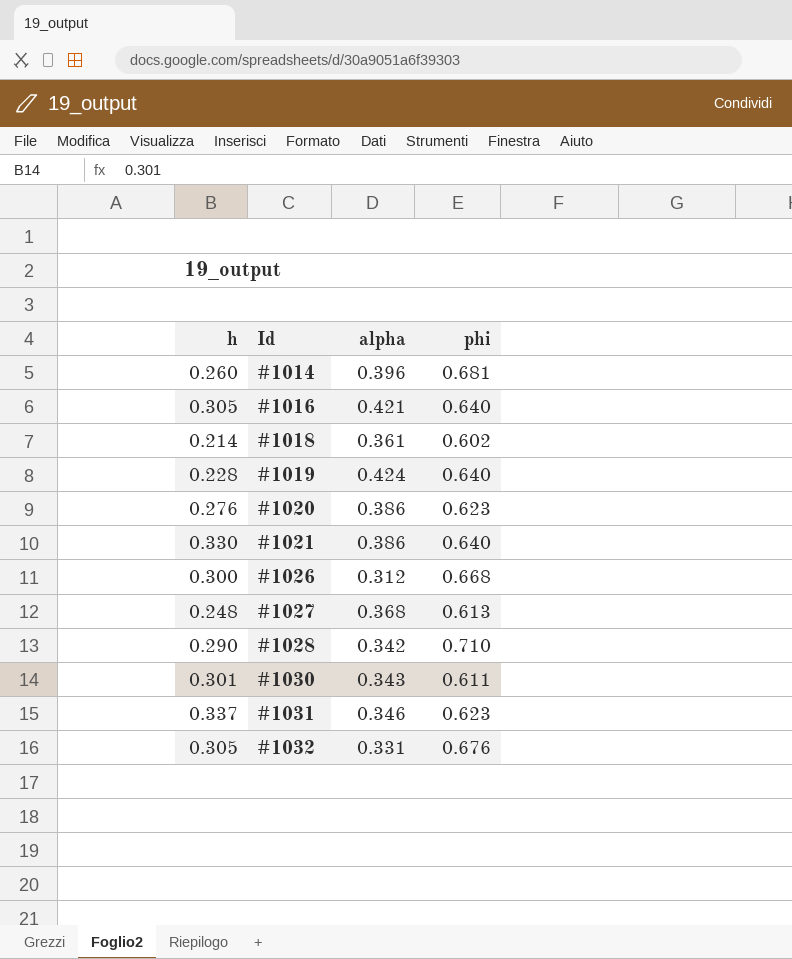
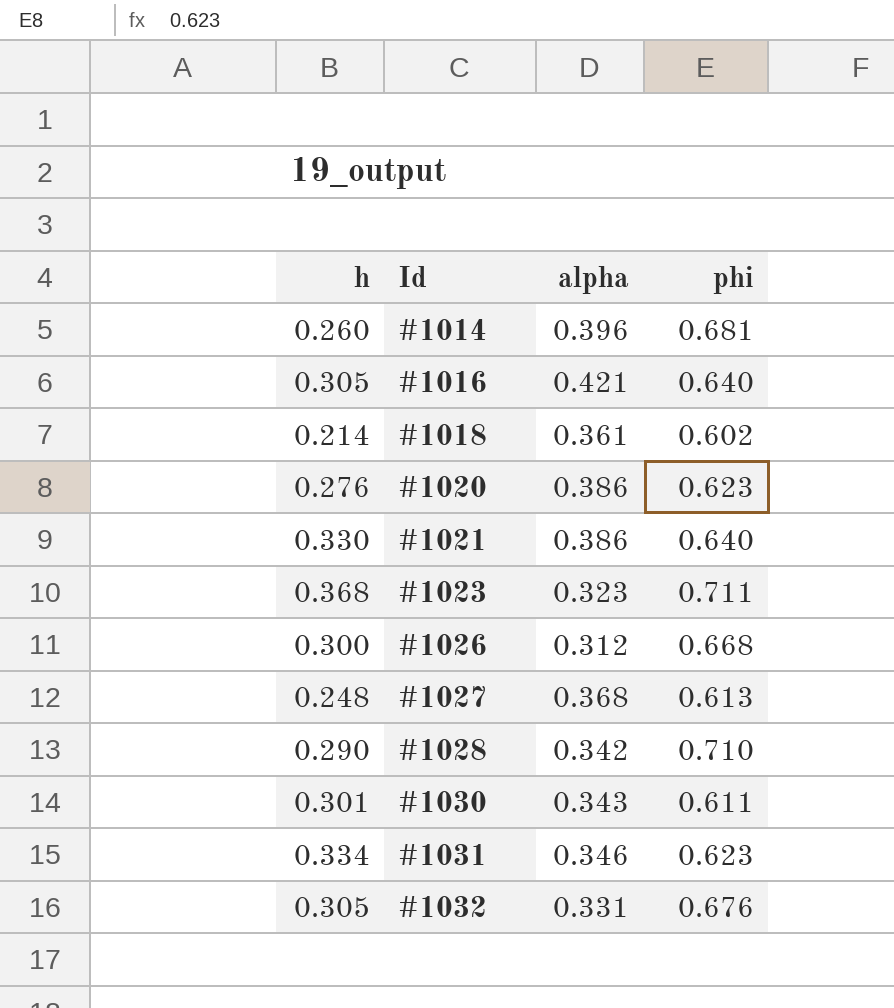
row #1019: 0.228 | 0.424 | 0.640 -> none
row #1023: none -> 0.368 | 0.323 | 0.711
#1031 | h: 0.337 -> 0.334

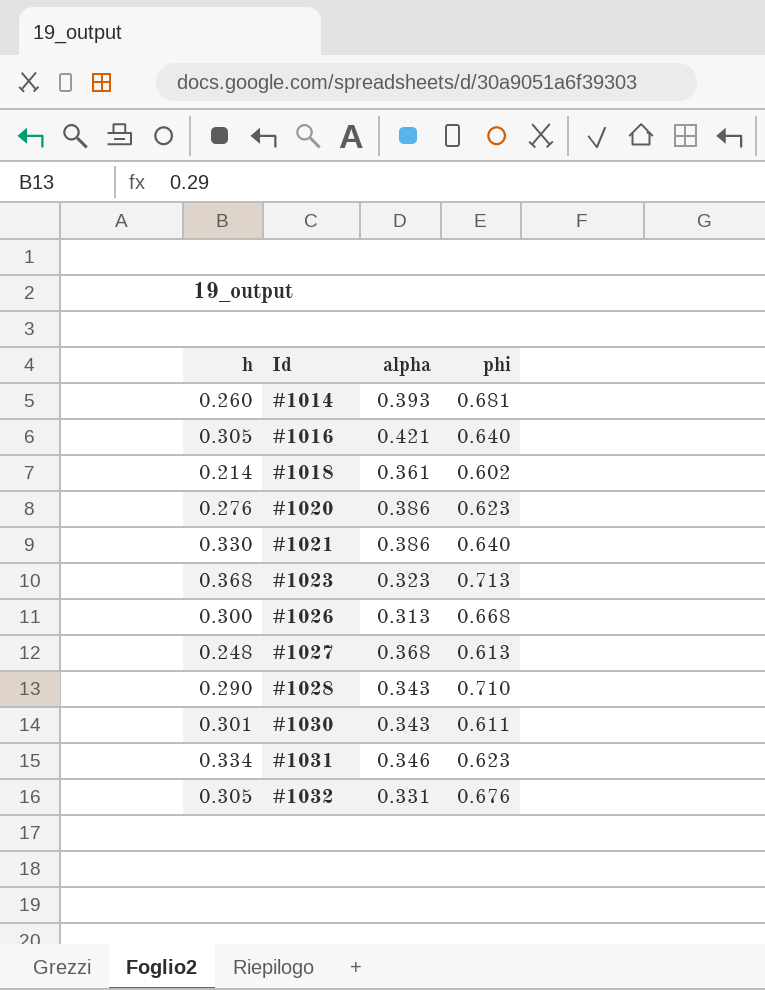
#1014 | alpha: 0.396 -> 0.393
#1023 | phi: 0.711 -> 0.713
#1026 | alpha: 0.312 -> 0.313
#1028 | alpha: 0.342 -> 0.343

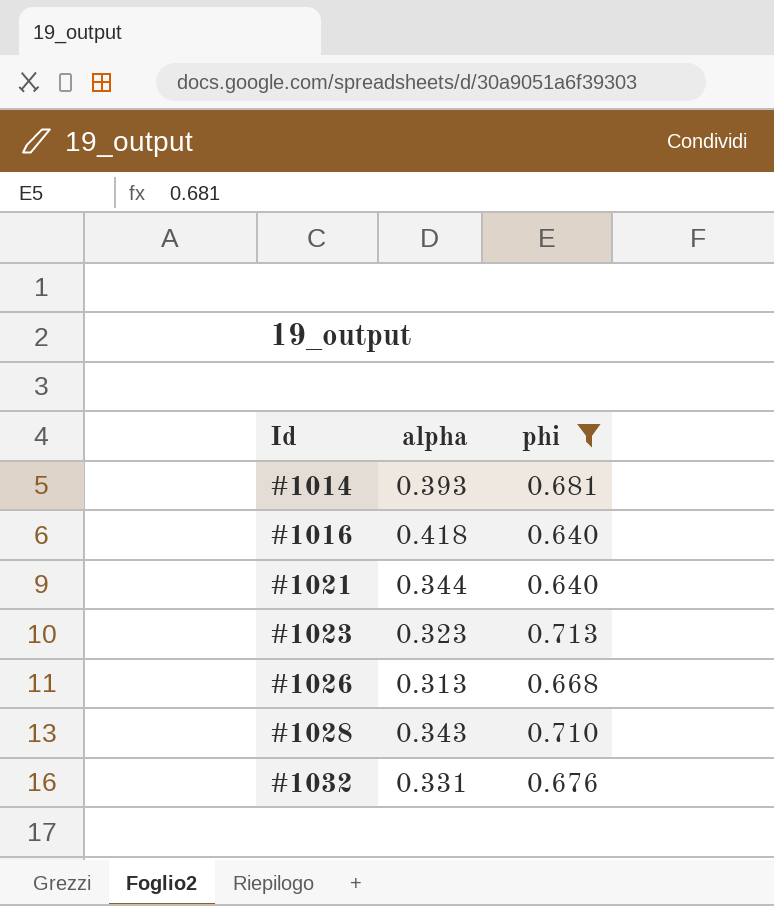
filter: none -> phi >= 0.640
column h | position: 1 -> none
#1016 | alpha: 0.421 -> 0.418
#1021 | alpha: 0.386 -> 0.344

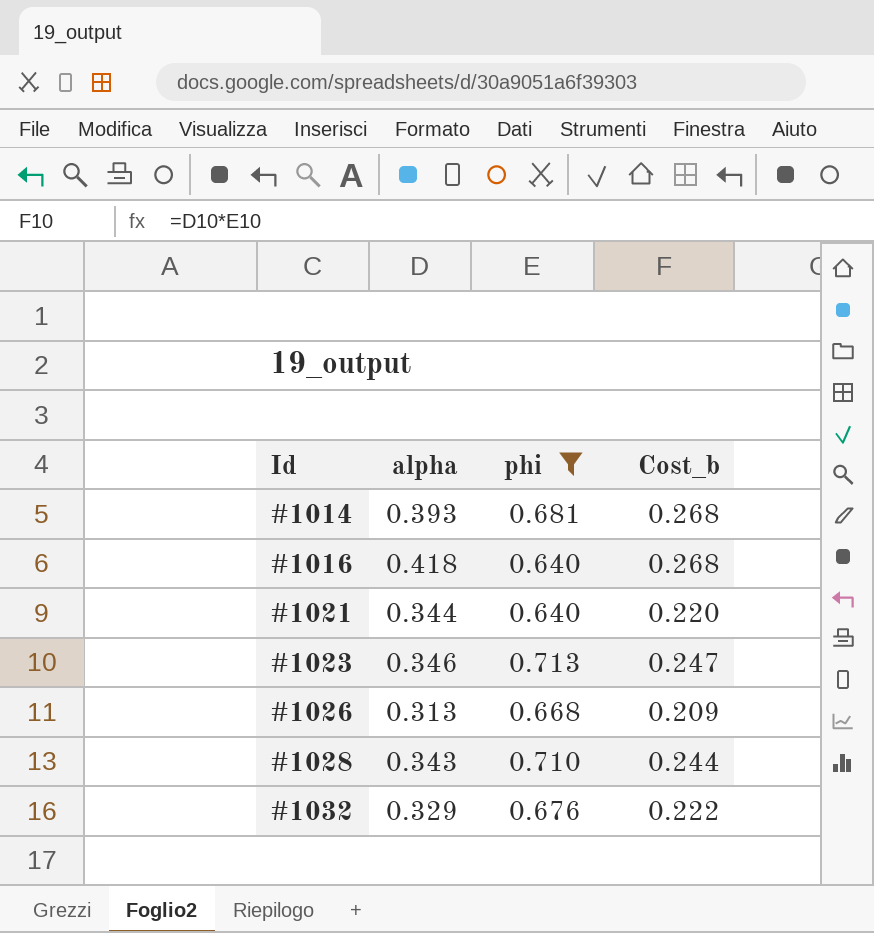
column Cost_b | formula: none -> [alpha] * [phi]
#1023 | alpha: 0.323 -> 0.346
#1032 | alpha: 0.331 -> 0.329

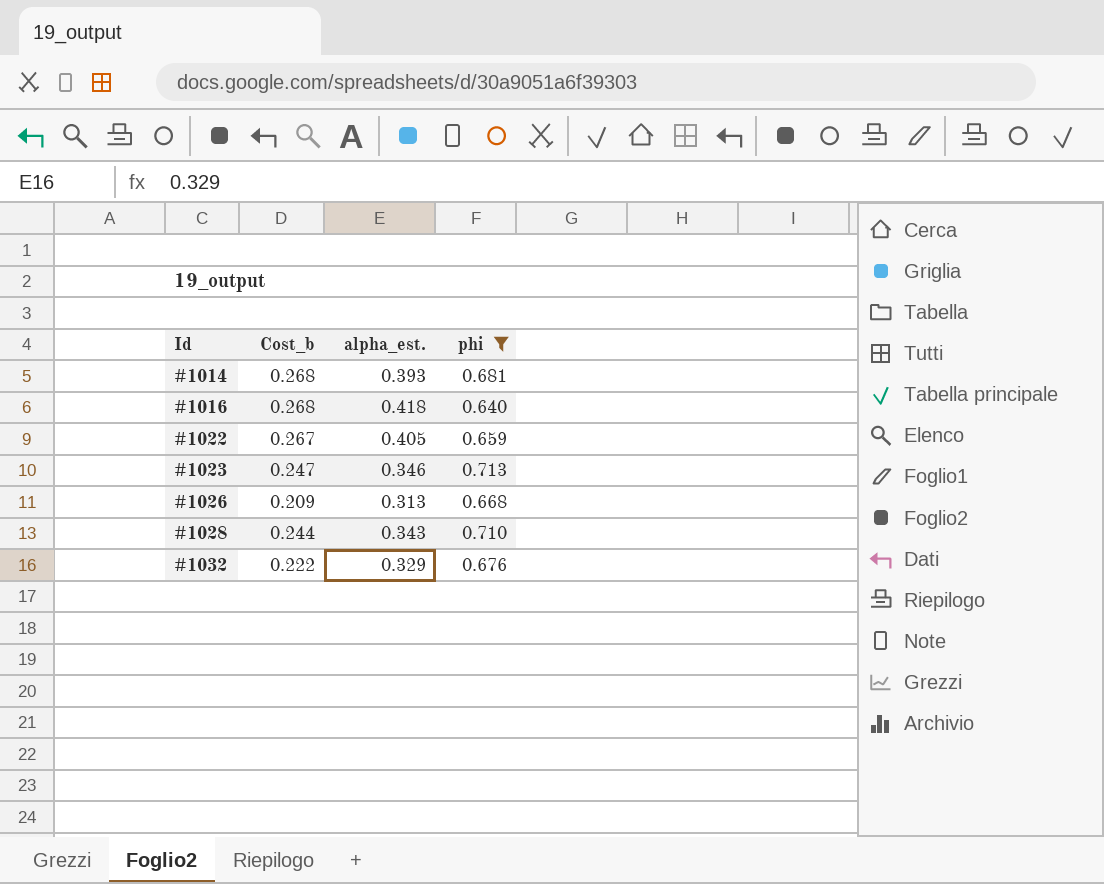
column Cost_b | position: 4 -> 2
column name: alpha -> alpha_est.
row #1021: 0.344 | 0.640 | 0.220 -> none
row #1022: none -> 0.267 | 0.405 | 0.659

